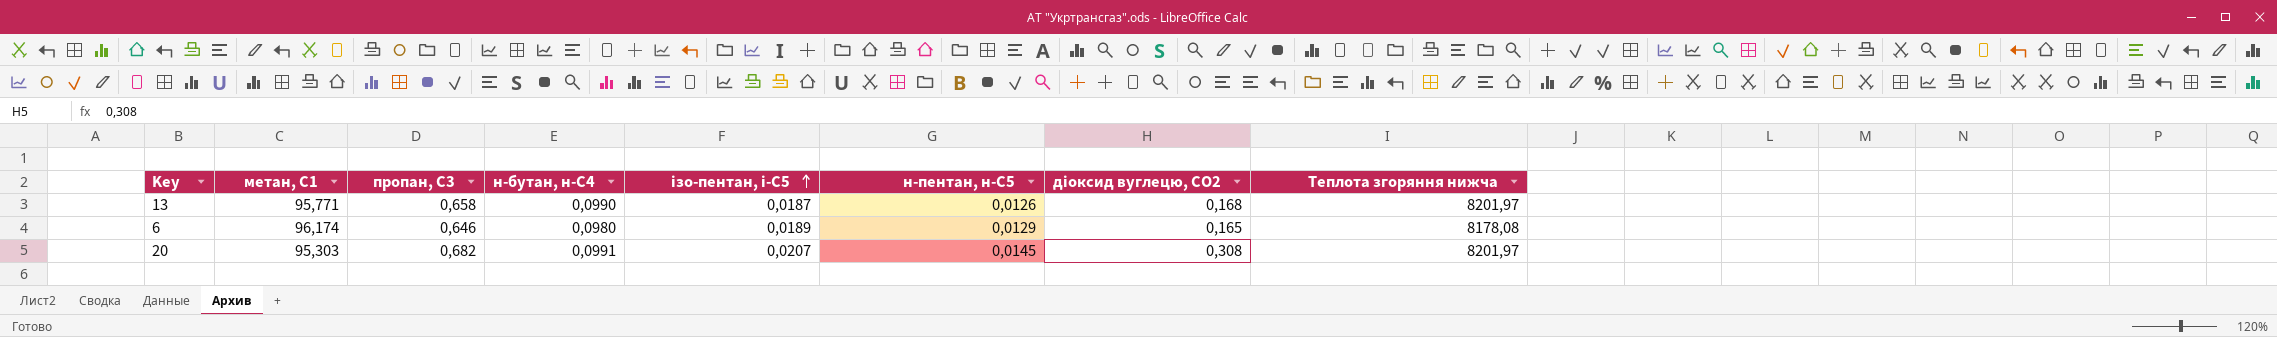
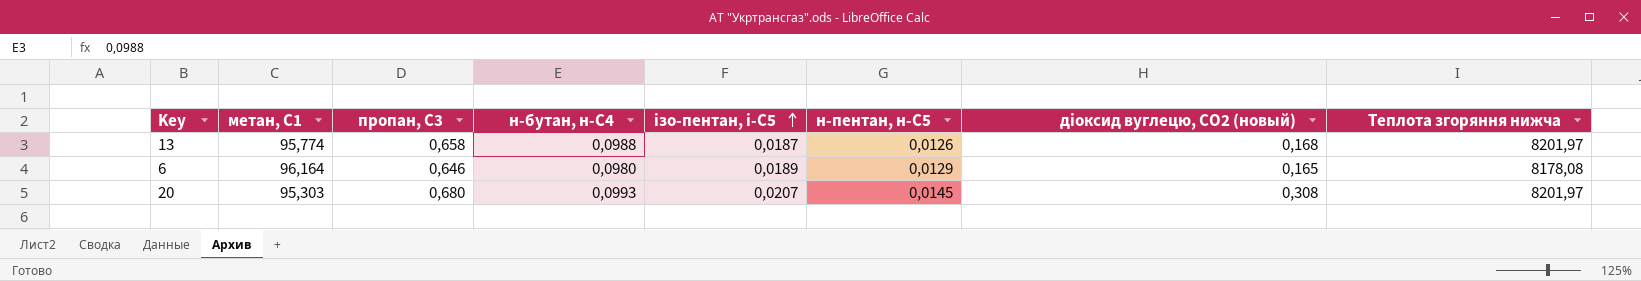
column name: діоксид вуглецю, CО2 -> діоксид вуглецю, CО2 (новый)
13 | метан, С1: 95,771 -> 95,774
13 | н-бутан, н-С4: 0,0990 -> 0,0988
6 | метан, С1: 96,174 -> 96,164
20 | пропан, С3: 0,682 -> 0,680
20 | н-бутан, н-С4: 0,0991 -> 0,0993

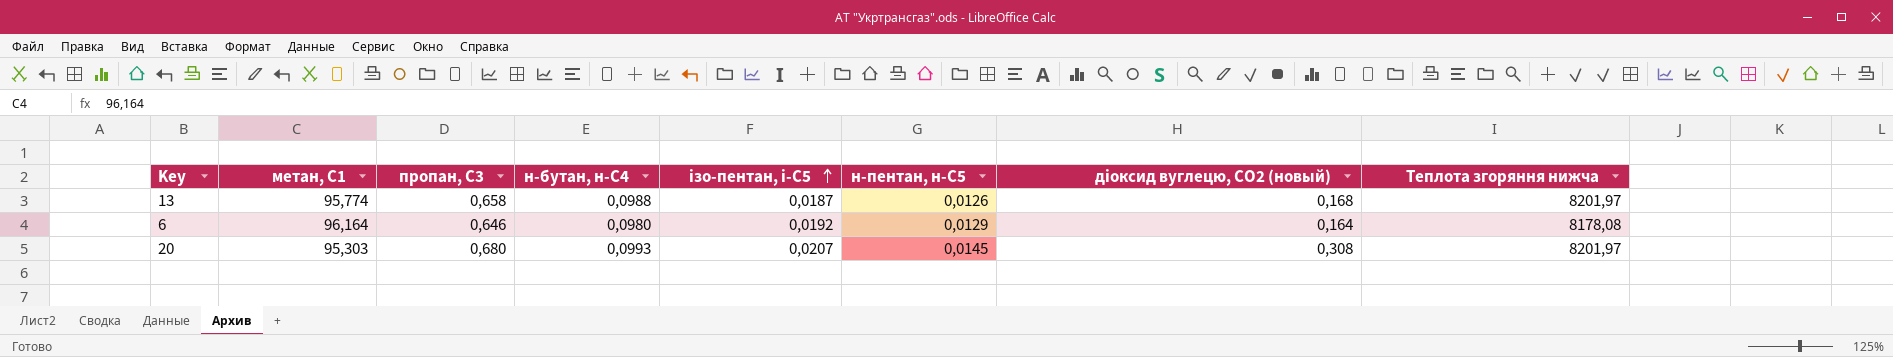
6 | ізо-пентан, і-С5: 0,0189 -> 0,0192
6 | діоксид вуглецю, CО2 (новый): 0,165 -> 0,164

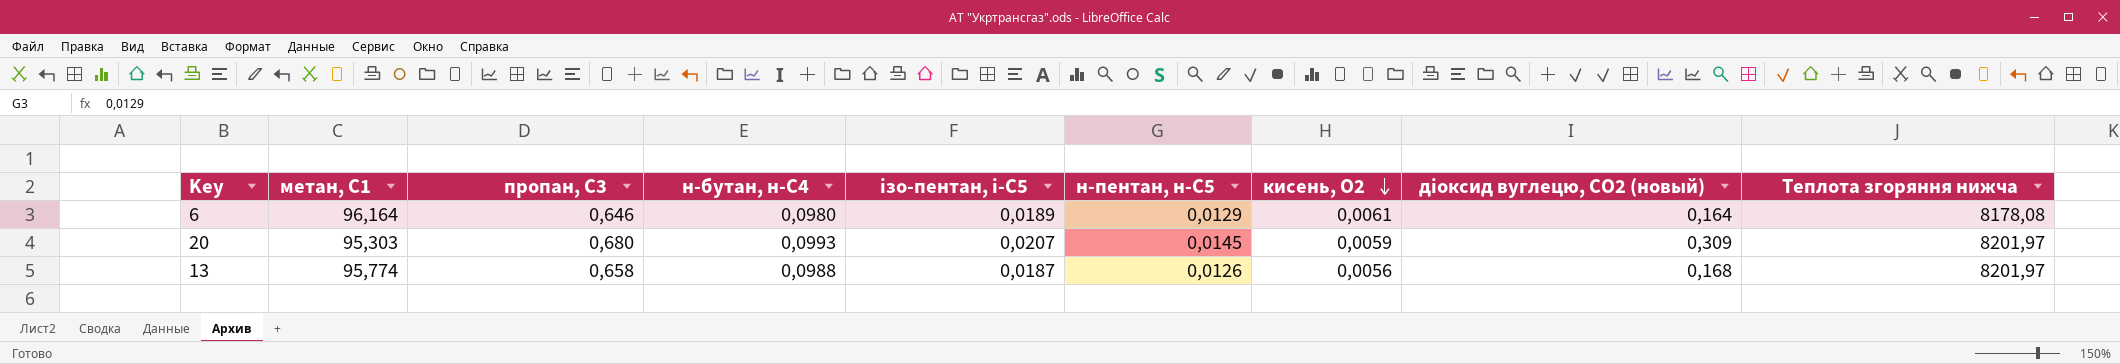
row order: ізо-пентан, і-С5 ascending -> кисень, О2 descending
column кисень, О2 | position: none -> 7
6 | ізо-пентан, і-С5: 0,0192 -> 0,0189
20 | діоксид вуглецю, CО2 (новый): 0,308 -> 0,309

